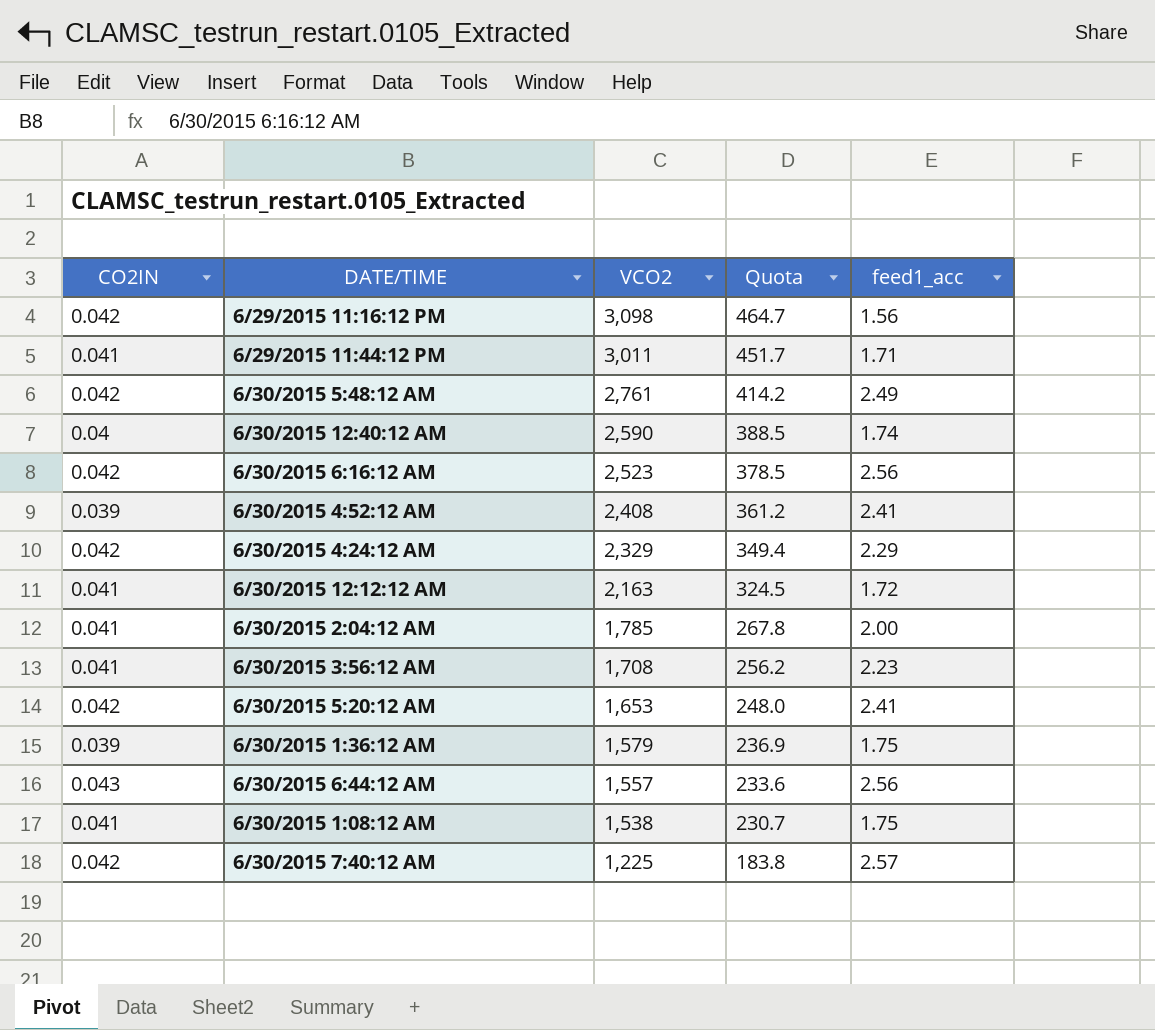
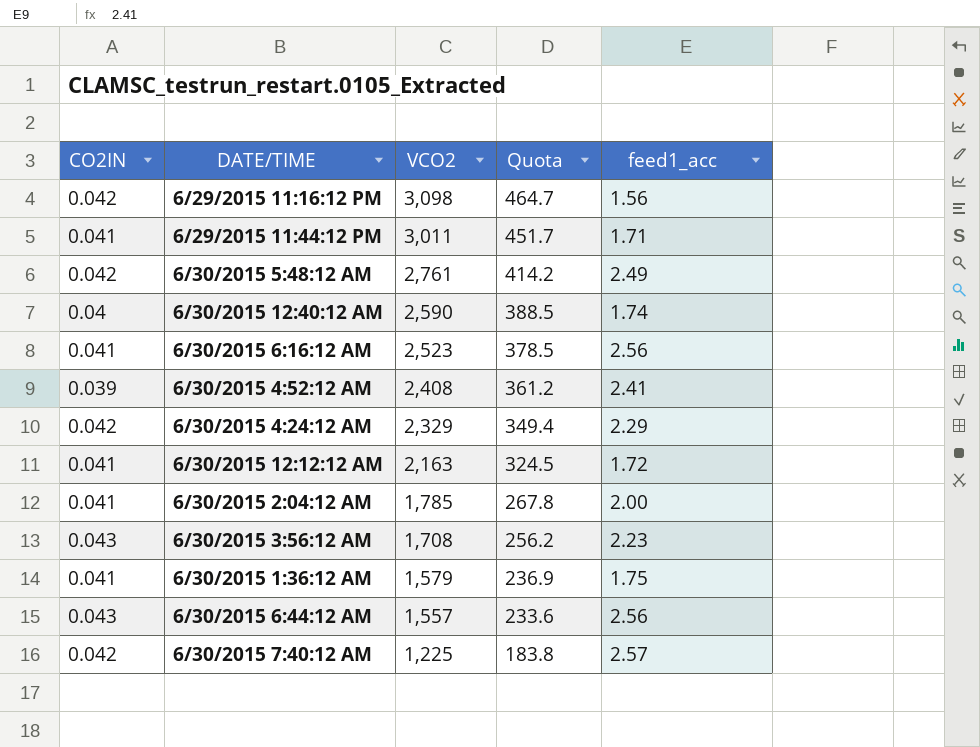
row 6/30/2015 5:20:12 AM: 0.042 | 1,653 | 248.0 | 2.41 -> none
row 6/30/2015 1:08:12 AM: 0.041 | 1,538 | 230.7 | 1.75 -> none
6/30/2015 6:16:12 AM | CO2IN: 0.042 -> 0.041
6/30/2015 3:56:12 AM | CO2IN: 0.041 -> 0.043
6/30/2015 1:36:12 AM | CO2IN: 0.039 -> 0.041

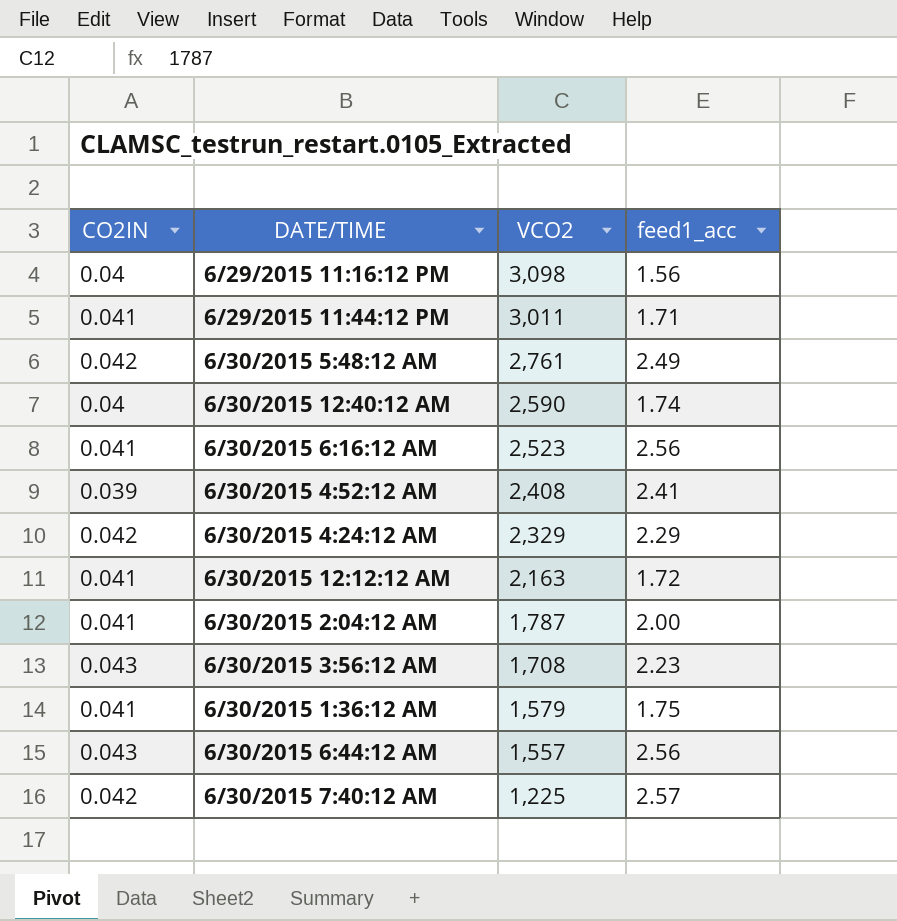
column Quota | formula: [VCO2] * 0.15 -> none
6/29/2015 11:16:12 PM | CO2IN: 0.042 -> 0.04
6/30/2015 2:04:12 AM | VCO2: 1,785 -> 1,787

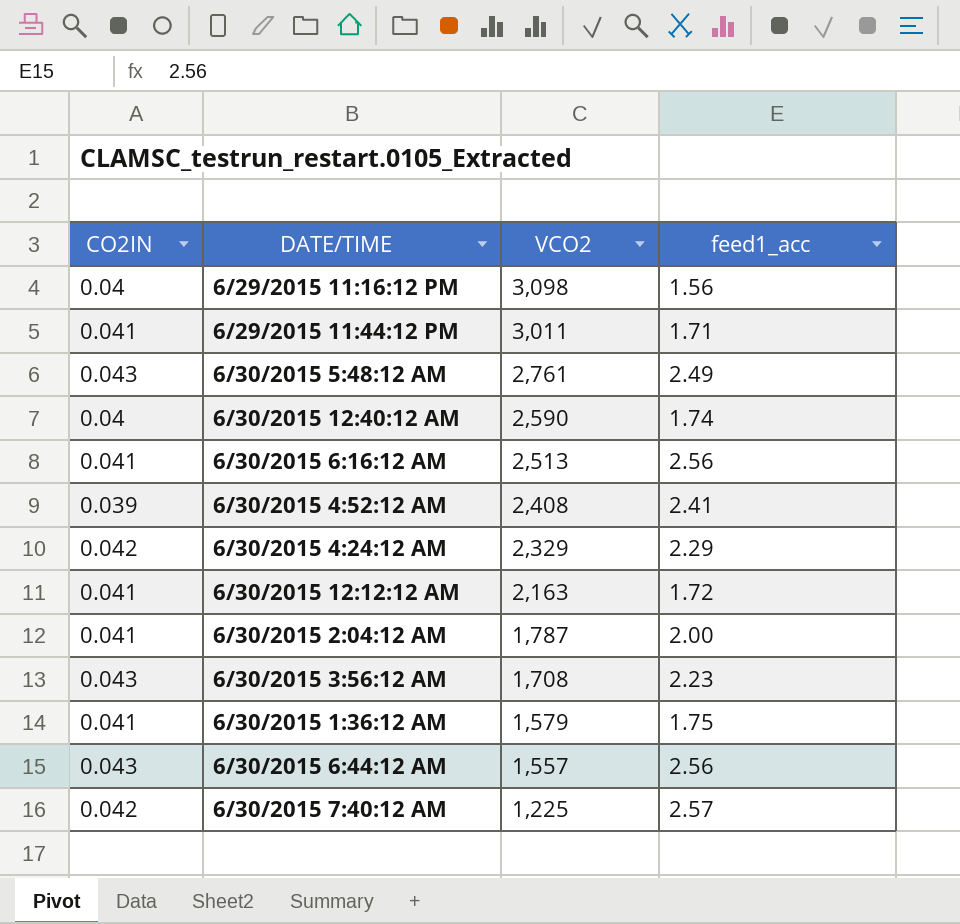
6/30/2015 5:48:12 AM | CO2IN: 0.042 -> 0.043
6/30/2015 6:16:12 AM | VCO2: 2,523 -> 2,513

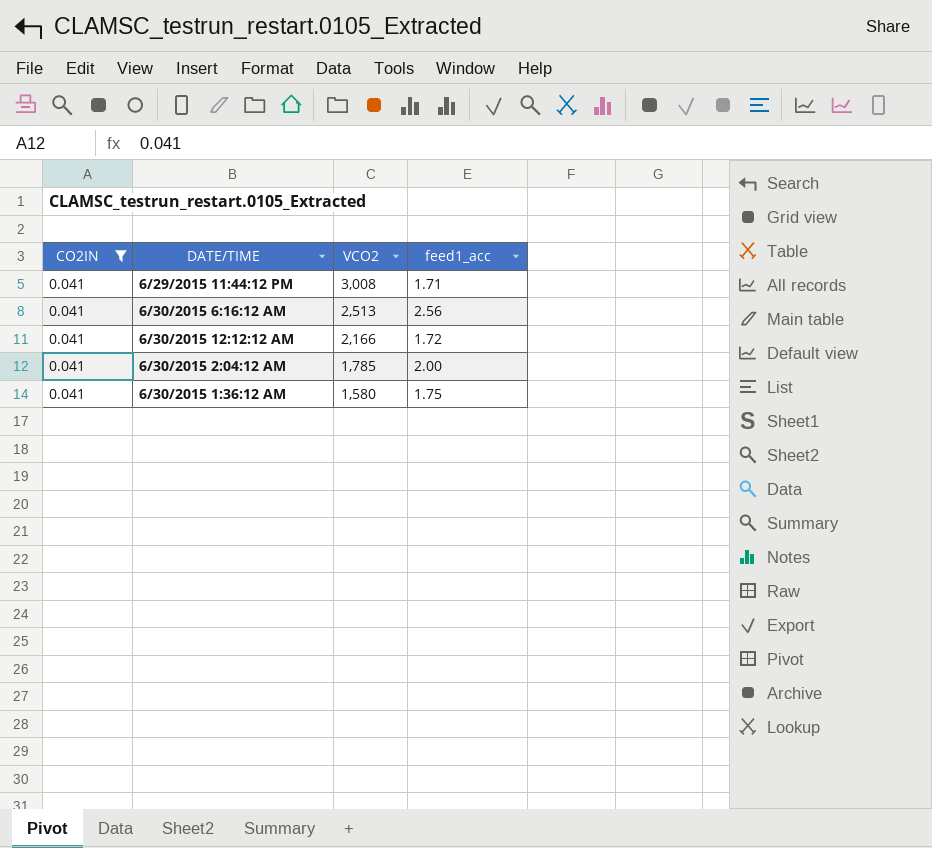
filter: none -> CO2IN = 0.041
6/29/2015 11:44:12 PM | VCO2: 3,011 -> 3,008
6/30/2015 12:12:12 AM | VCO2: 2,163 -> 2,166
6/30/2015 2:04:12 AM | VCO2: 1,787 -> 1,785
6/30/2015 1:36:12 AM | VCO2: 1,579 -> 1,580

